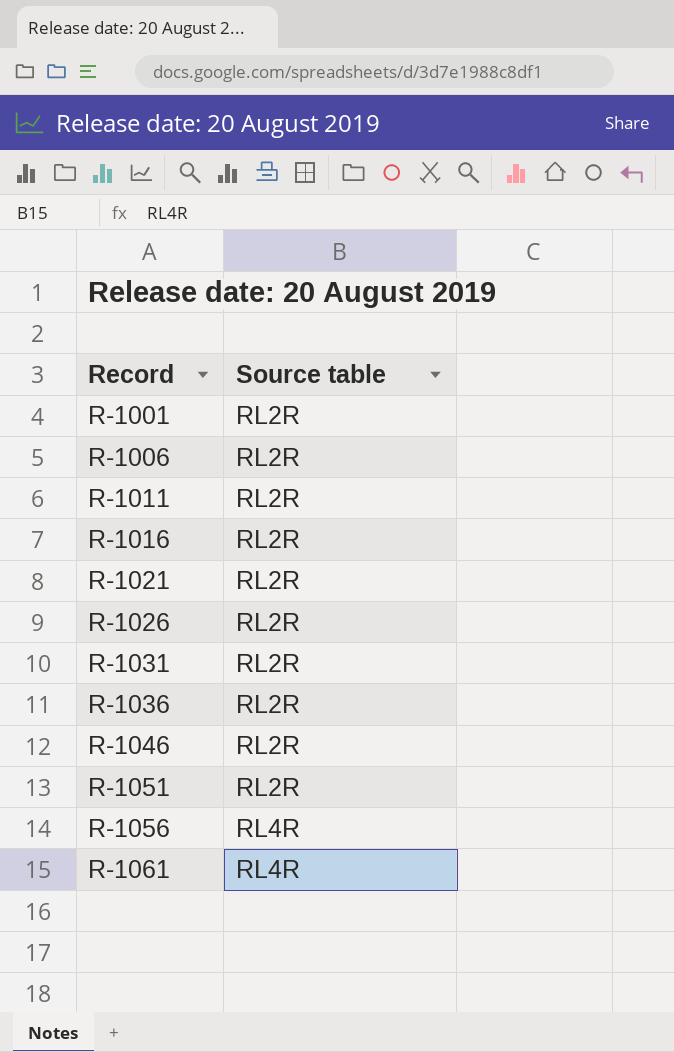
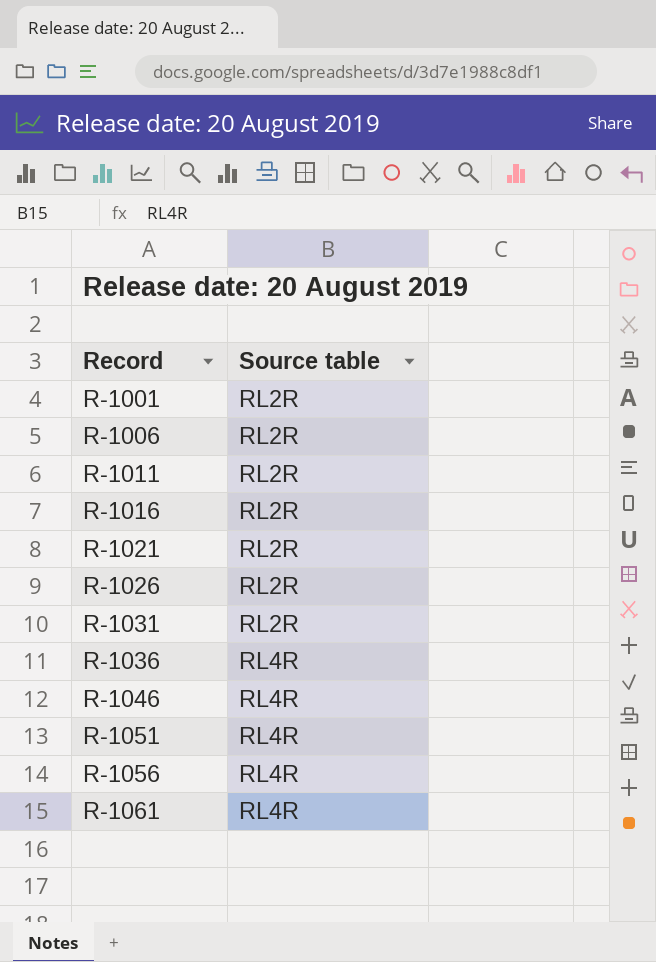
R-1036 | Source table: RL2R -> RL4R
R-1046 | Source table: RL2R -> RL4R
R-1051 | Source table: RL2R -> RL4R

